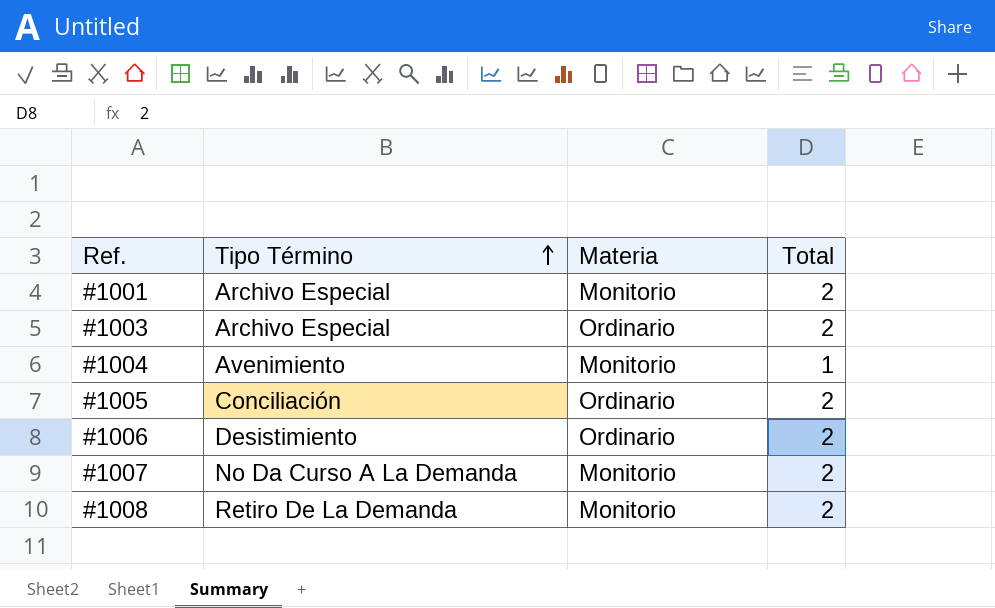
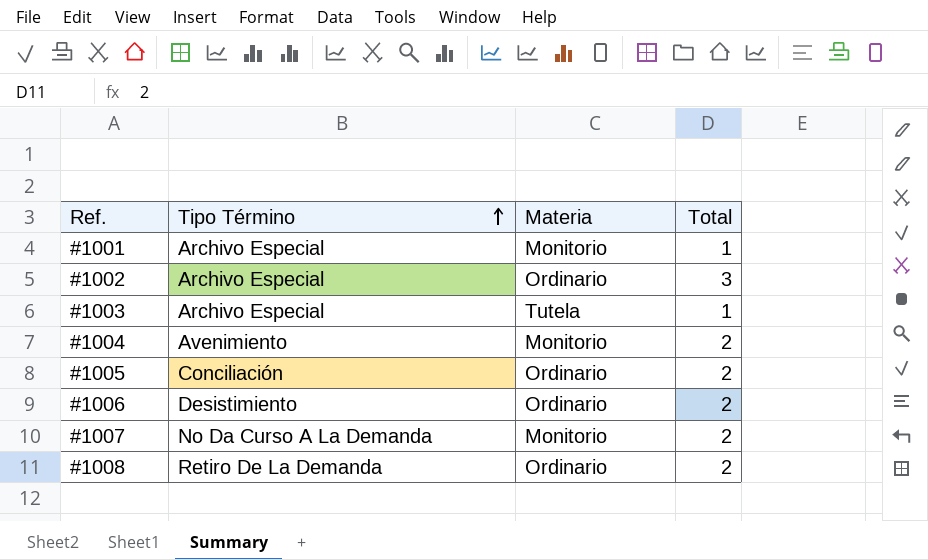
#1001 | Total: 2 -> 1
row #1002: none -> Archivo Especial | Ordinario | 3
#1003 | Materia: Ordinario -> Tutela
#1003 | Total: 2 -> 1
#1004 | Total: 1 -> 2
#1008 | Materia: Monitorio -> Ordinario

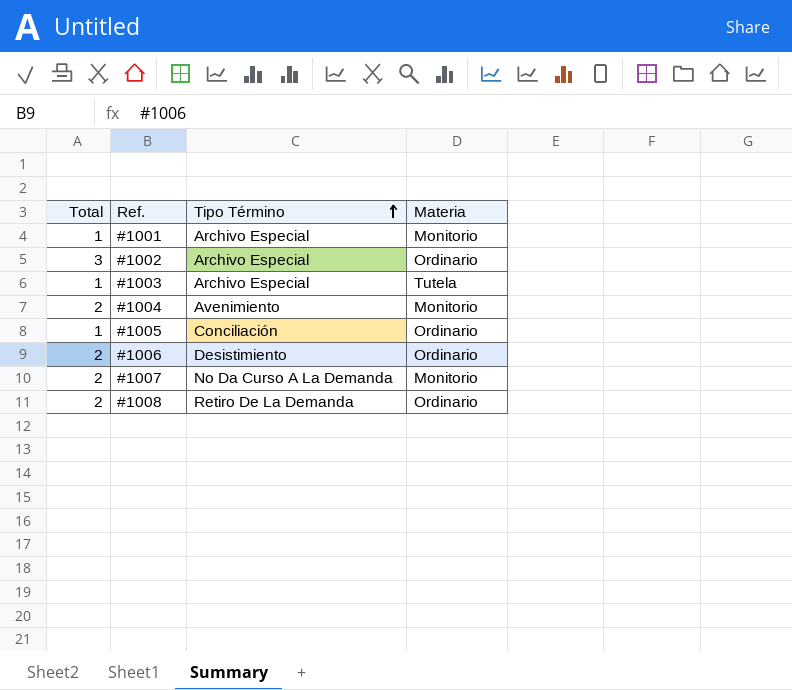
column Total | position: 4 -> 1
#1005 | Total: 2 -> 1

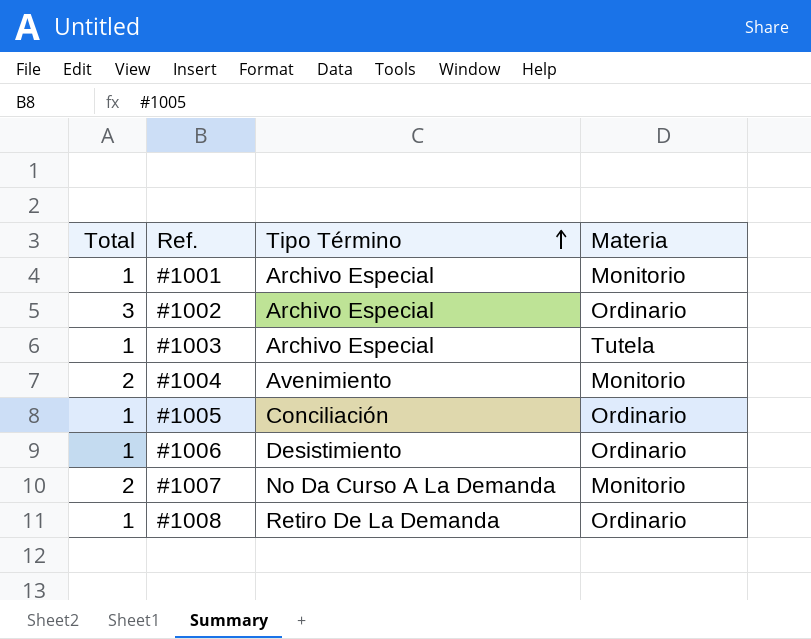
#1006 | Total: 2 -> 1
#1008 | Total: 2 -> 1

